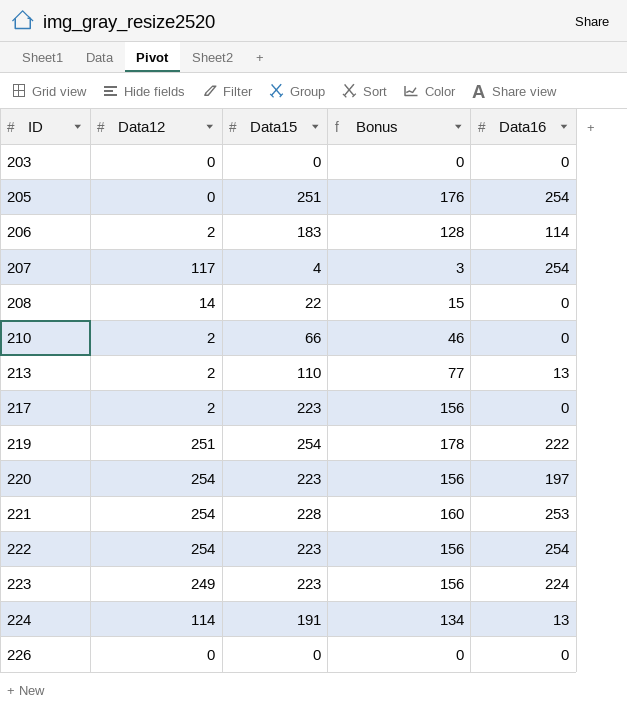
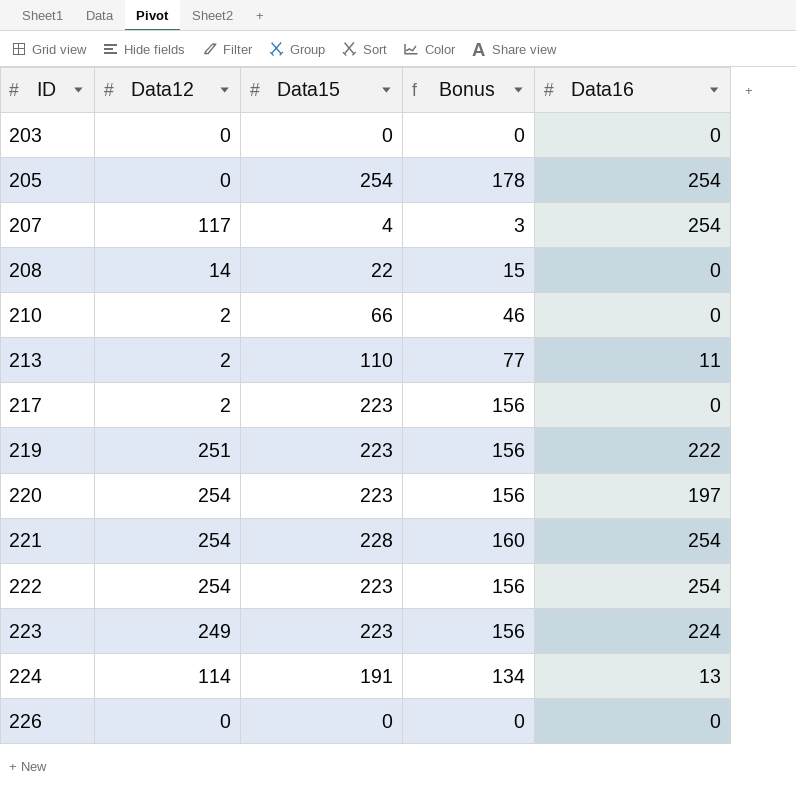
row 206: 2 | 183 | 128 | 114 -> none
205 | Data15: 251 -> 254
205 | Bonus: 176 -> 178
213 | Data16: 13 -> 11
219 | Data15: 254 -> 223
219 | Bonus: 178 -> 156
221 | Data16: 253 -> 254

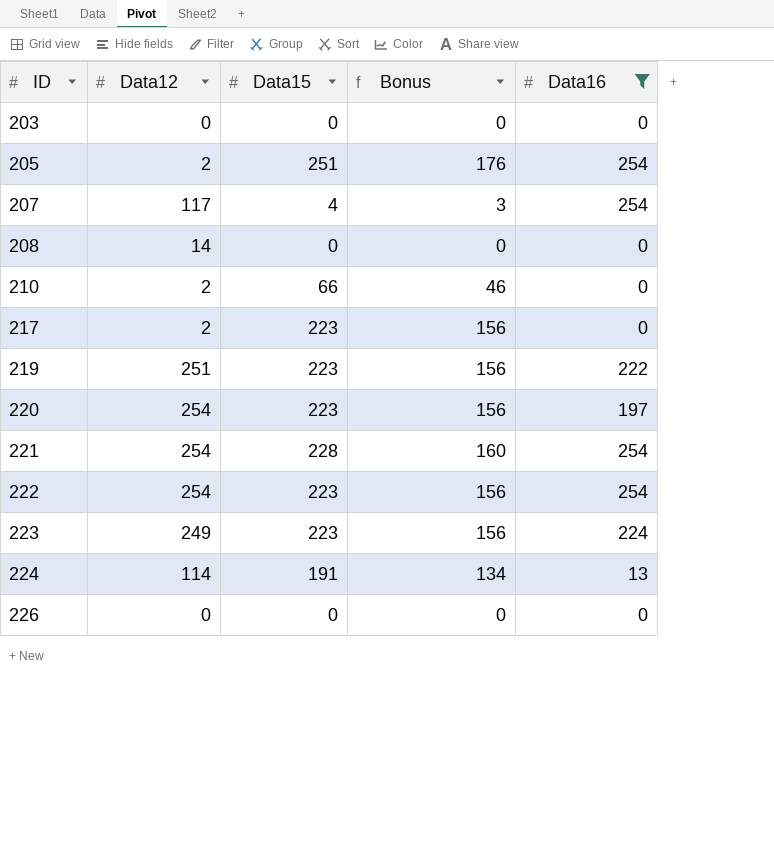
filter: none -> Data16 != 11
205 | Data12: 0 -> 2
205 | Data15: 254 -> 251
205 | Bonus: 178 -> 176
208 | Data15: 22 -> 0
208 | Bonus: 15 -> 0

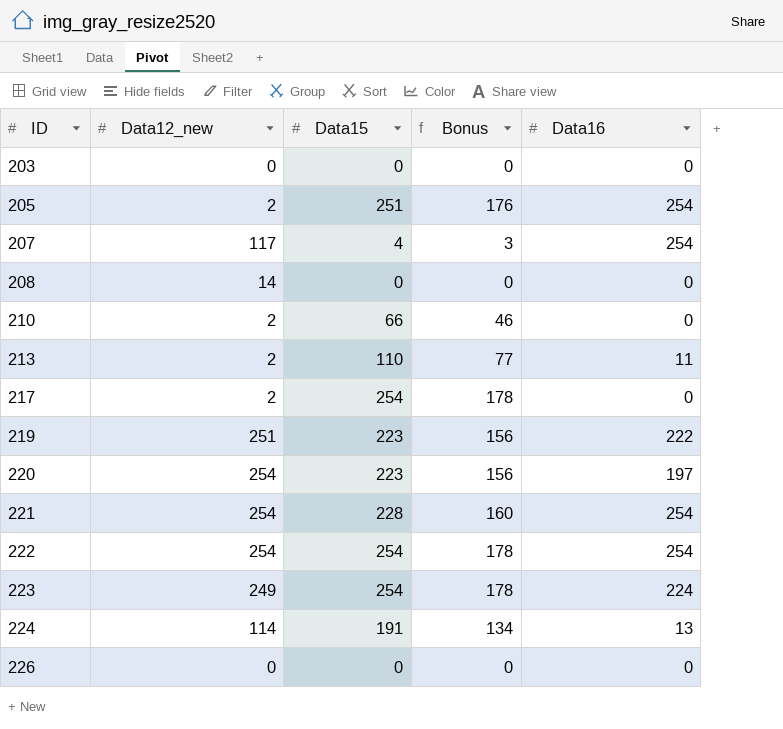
filter: Data16 != 11 -> none
column name: Data12 -> Data12_new
217 | Data15: 223 -> 254
217 | Bonus: 156 -> 178
222 | Data15: 223 -> 254
222 | Bonus: 156 -> 178
223 | Data15: 223 -> 254
223 | Bonus: 156 -> 178

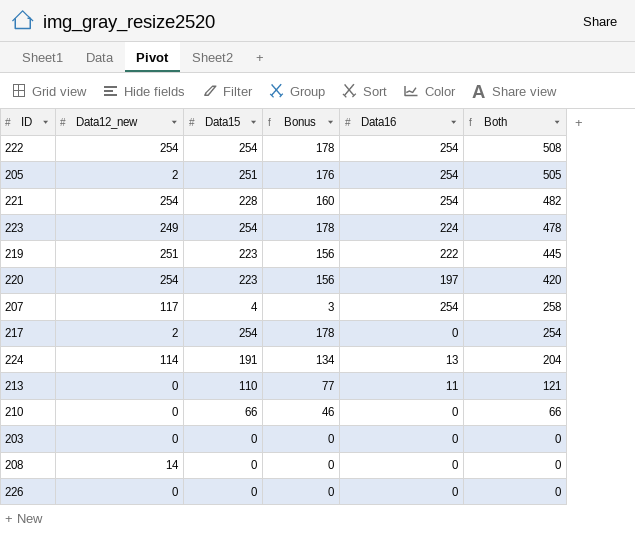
row order: ID ascending -> Both descending
column Both | formula: none -> [Data15] + [Data16]
213 | Data12_new: 2 -> 0
210 | Data12_new: 2 -> 0

